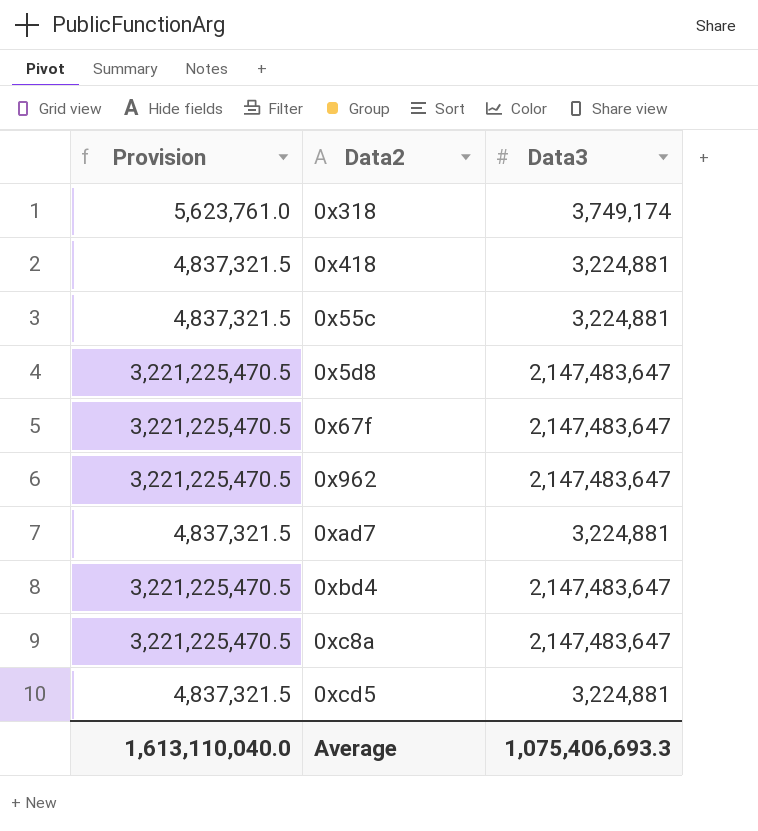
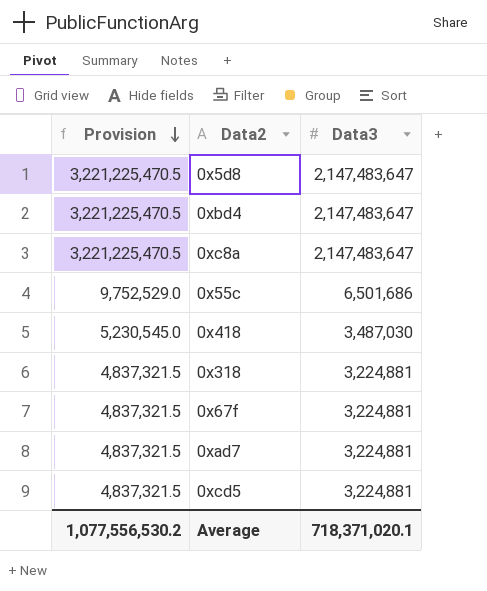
row order: none -> Provision descending
row 0x962: 3,221,225,470.5 | 2,147,483,647 -> none
0x55c | Provision: 4,837,321.5 -> 9,752,529.0
0x55c | Data3: 3,224,881 -> 6,501,686
0x418 | Provision: 4,837,321.5 -> 5,230,545.0
0x418 | Data3: 3,224,881 -> 3,487,030
0x318 | Provision: 5,623,761.0 -> 4,837,321.5
0x318 | Data3: 3,749,174 -> 3,224,881
0x67f | Provision: 3,221,225,470.5 -> 4,837,321.5
0x67f | Data3: 2,147,483,647 -> 3,224,881
Average | Provision: 1,613,110,040.0 -> 1,077,556,530.2
Average | Data3: 1,075,406,693.3 -> 718,371,020.1

